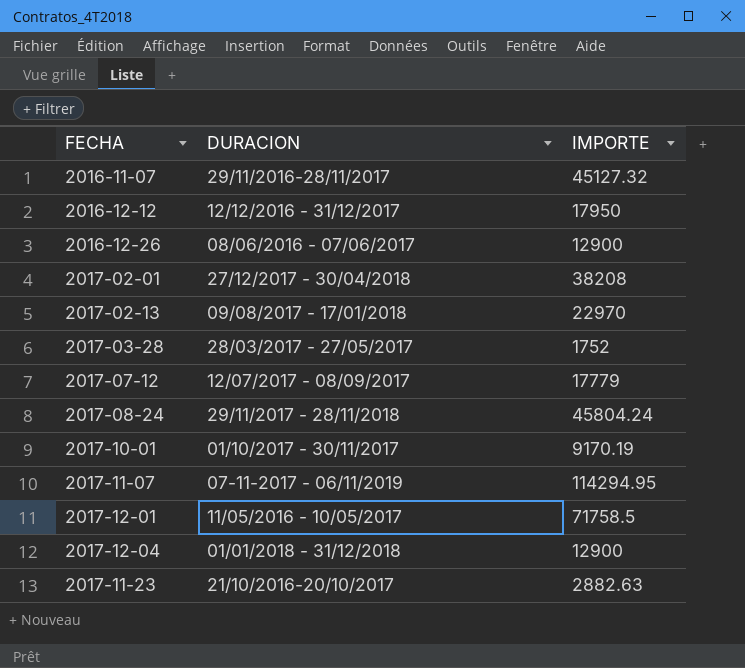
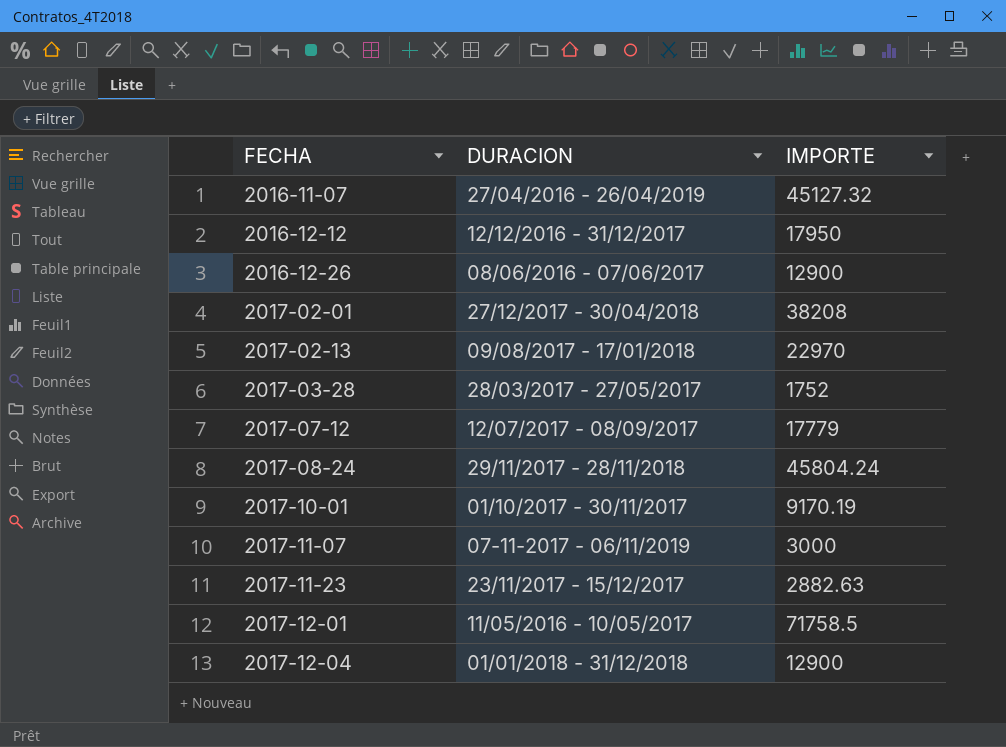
row order: none -> FECHA ascending
2016-11-07 | DURACION: 29/11/2016-28/11/2017 -> 27/04/2016 - 26/04/2019
2017-11-07 | IMPORTE: 114294.95 -> 3000
2017-11-23 | DURACION: 21/10/2016-20/10/2017 -> 23/11/2017 - 15/12/2017

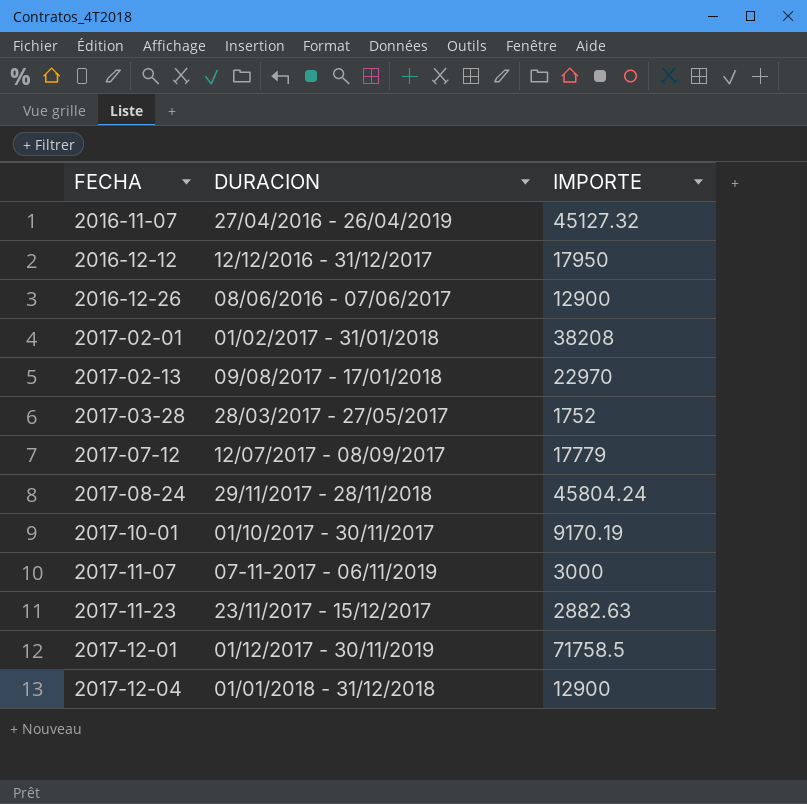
2017-02-01 | DURACION: 27/12/2017 - 30/04/2018 -> 01/02/2017 - 31/01/2018
2017-12-01 | DURACION: 11/05/2016 - 10/05/2017 -> 01/12/2017 - 30/11/2019

